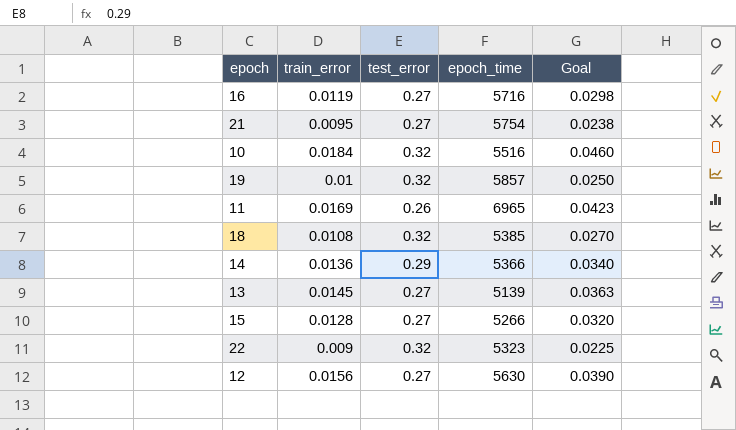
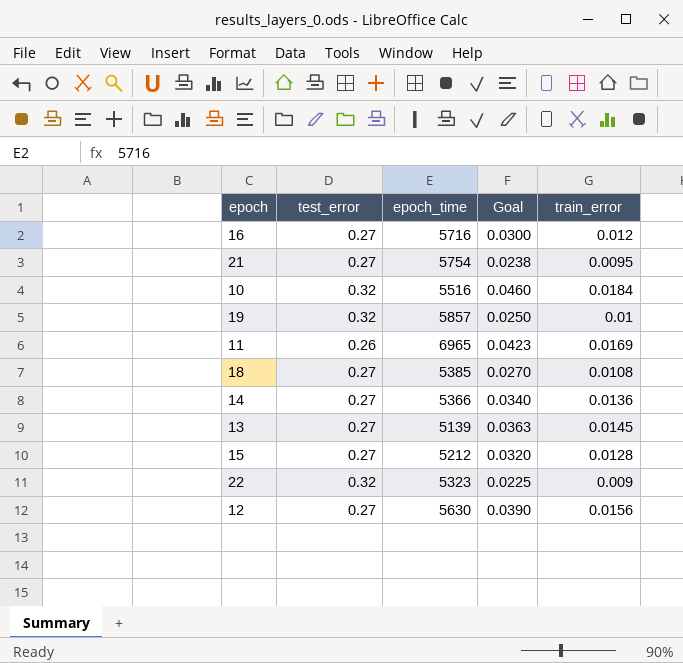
column train_error | position: 2 -> 5
16 | Goal: 0.0298 -> 0.0300
16 | train_error: 0.0119 -> 0.012
18 | test_error: 0.32 -> 0.27
14 | test_error: 0.29 -> 0.27
15 | epoch_time: 5266 -> 5212

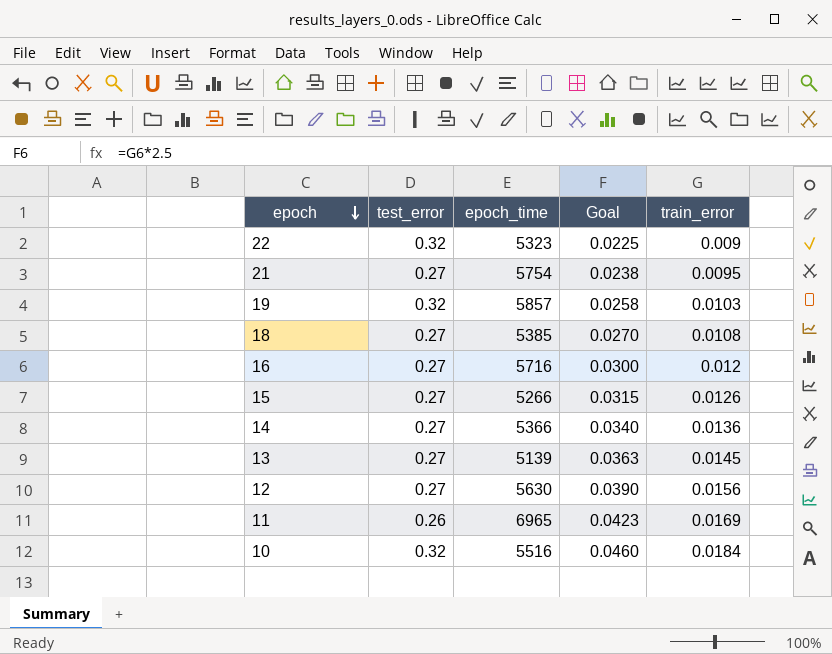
row order: none -> epoch descending
19 | Goal: 0.0250 -> 0.0258
19 | train_error: 0.01 -> 0.0103
15 | epoch_time: 5212 -> 5266
15 | Goal: 0.0320 -> 0.0315
15 | train_error: 0.0128 -> 0.0126

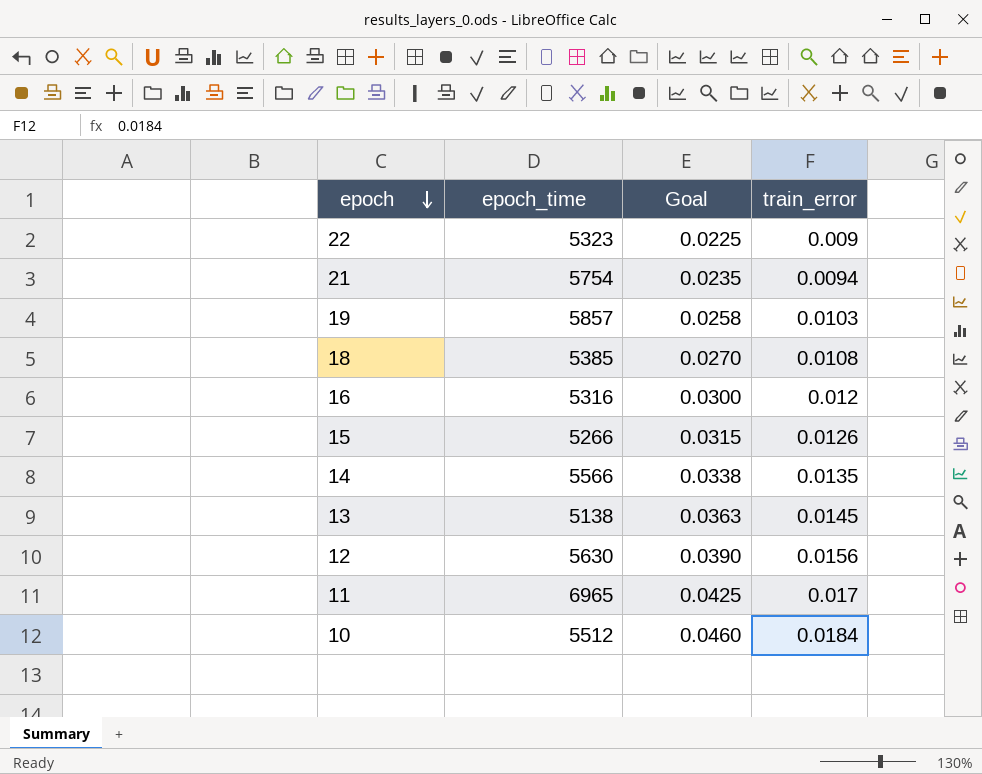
column test_error | position: 2 -> none
21 | Goal: 0.0238 -> 0.0235
21 | train_error: 0.0095 -> 0.0094
16 | epoch_time: 5716 -> 5316
14 | epoch_time: 5366 -> 5566
14 | Goal: 0.0340 -> 0.0338
14 | train_error: 0.0136 -> 0.0135
13 | epoch_time: 5139 -> 5138
11 | Goal: 0.0423 -> 0.0425
11 | train_error: 0.0169 -> 0.017
10 | epoch_time: 5516 -> 5512

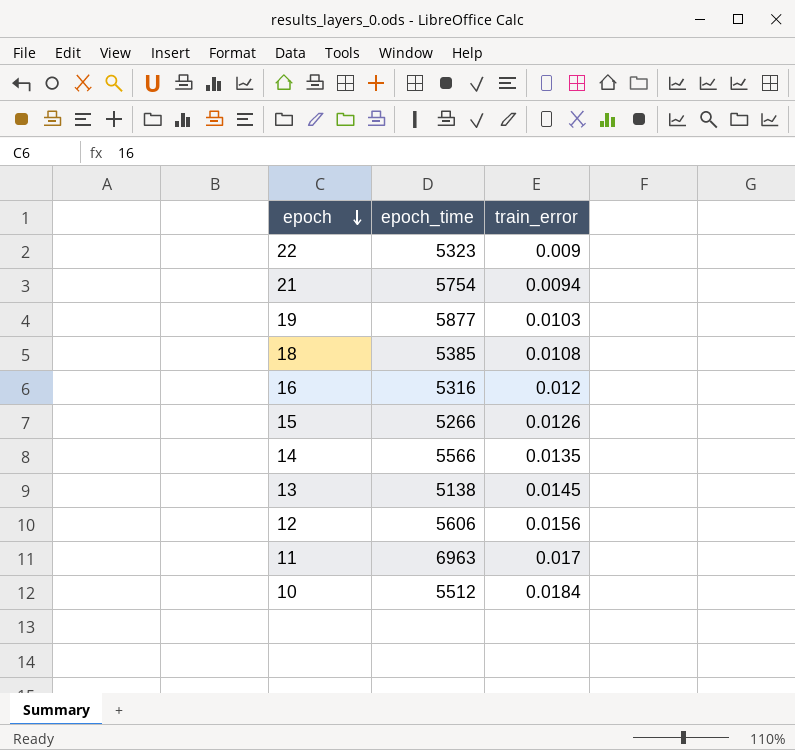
column Goal | formula: [train_error] * 2.5 -> none
19 | epoch_time: 5857 -> 5877
12 | epoch_time: 5630 -> 5606
11 | epoch_time: 6965 -> 6963

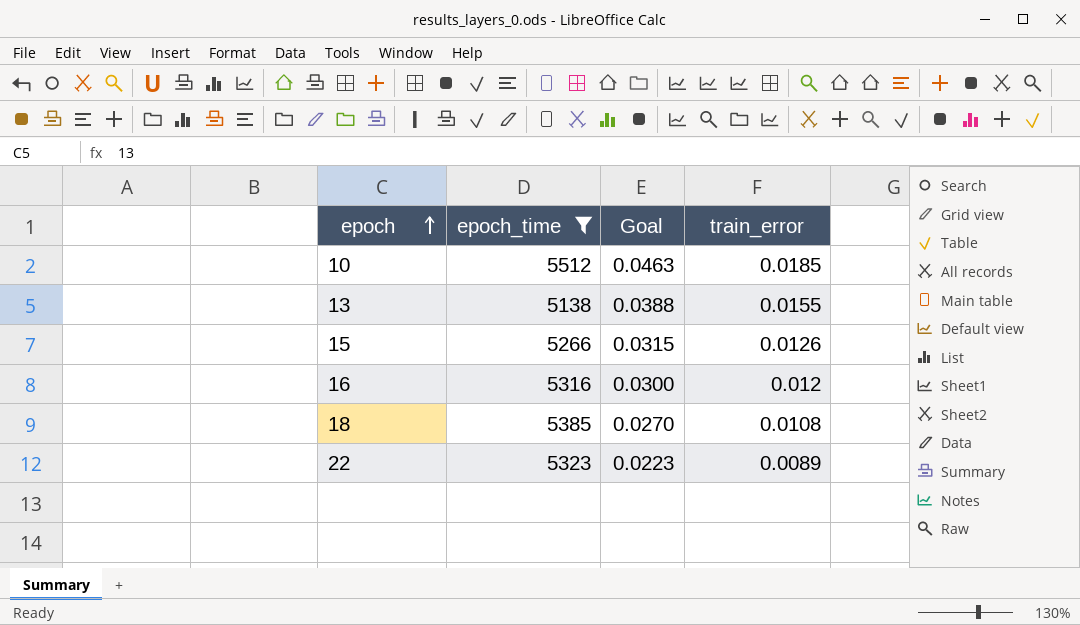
filter: none -> epoch_time <= 5512
row order: epoch descending -> epoch ascending
column Goal | formula: none -> [train_error] * 2.5
10 | train_error: 0.0184 -> 0.0185
13 | train_error: 0.0145 -> 0.0155
22 | train_error: 0.009 -> 0.0089

